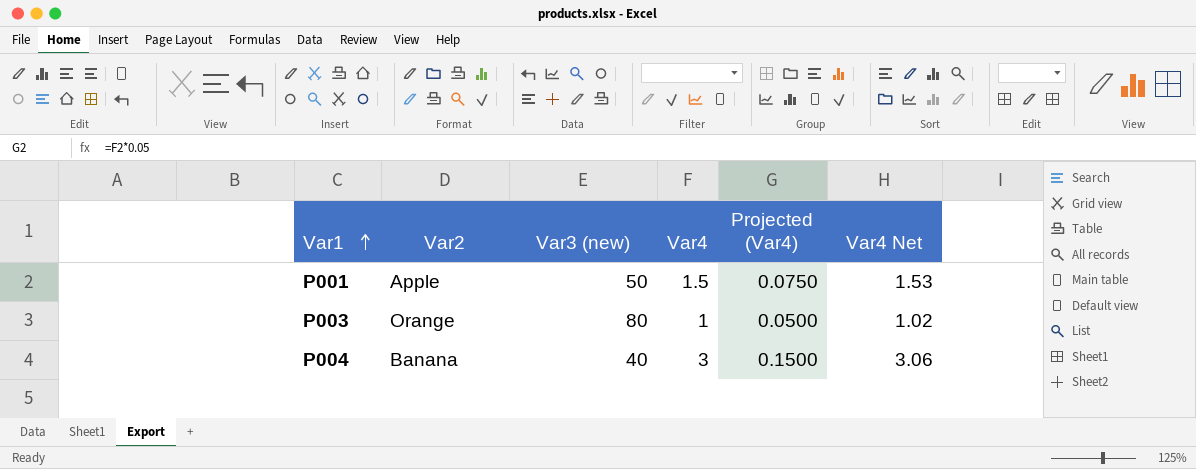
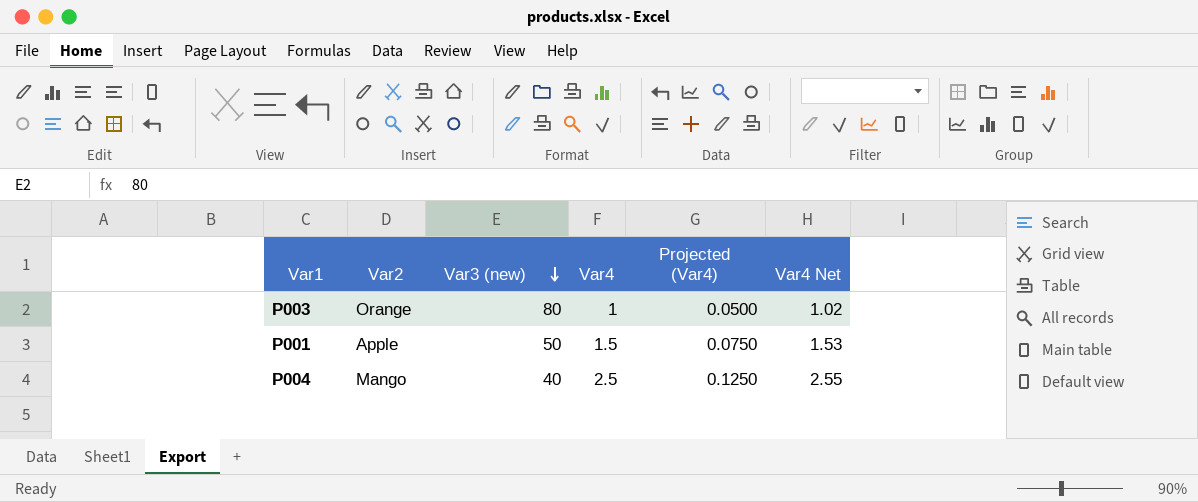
row order: Var1 ascending -> Var3 (new) descending
P004 | Var2: Banana -> Mango
P004 | Var4: 3 -> 2.5
P004 | Projected (Var4): 0.1500 -> 0.1250
P004 | Var4 Net: 3.06 -> 2.55

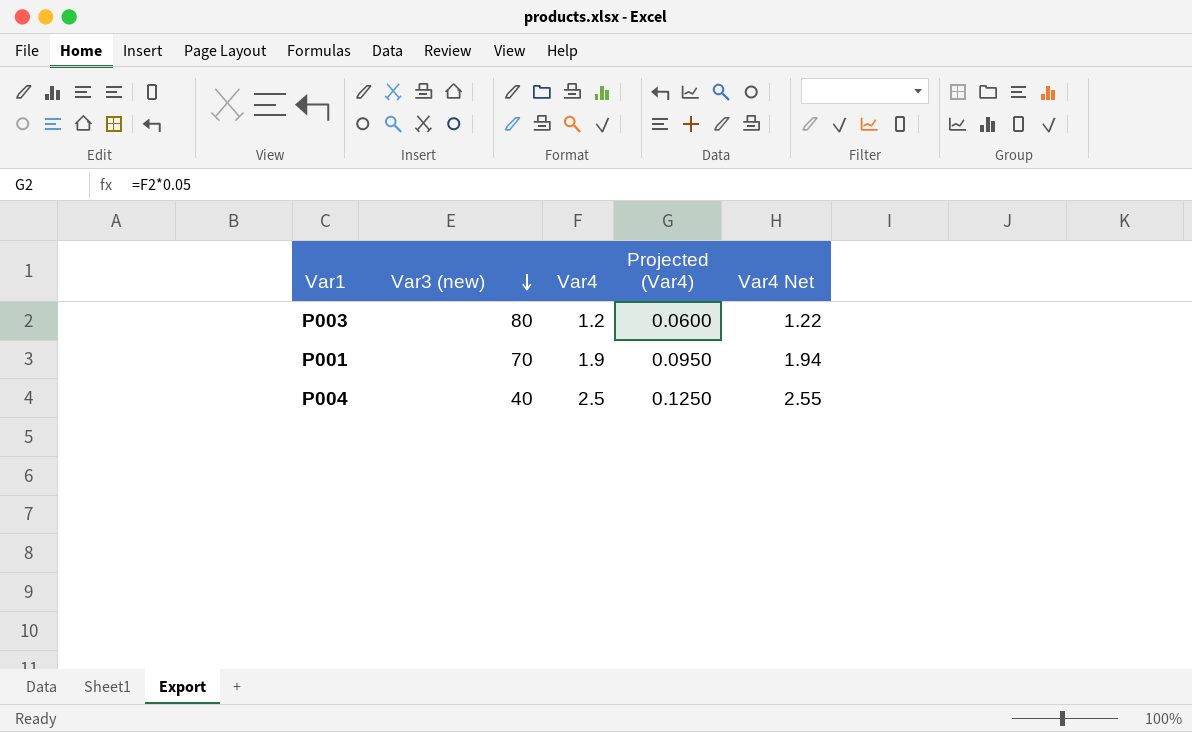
column Var2 | position: 2 -> none
P003 | Var4: 1 -> 1.2
P003 | Projected (Var4): 0.0500 -> 0.0600
P003 | Var4 Net: 1.02 -> 1.22
P001 | Var3 (new): 50 -> 70
P001 | Var4: 1.5 -> 1.9
P001 | Projected (Var4): 0.0750 -> 0.0950
P001 | Var4 Net: 1.53 -> 1.94

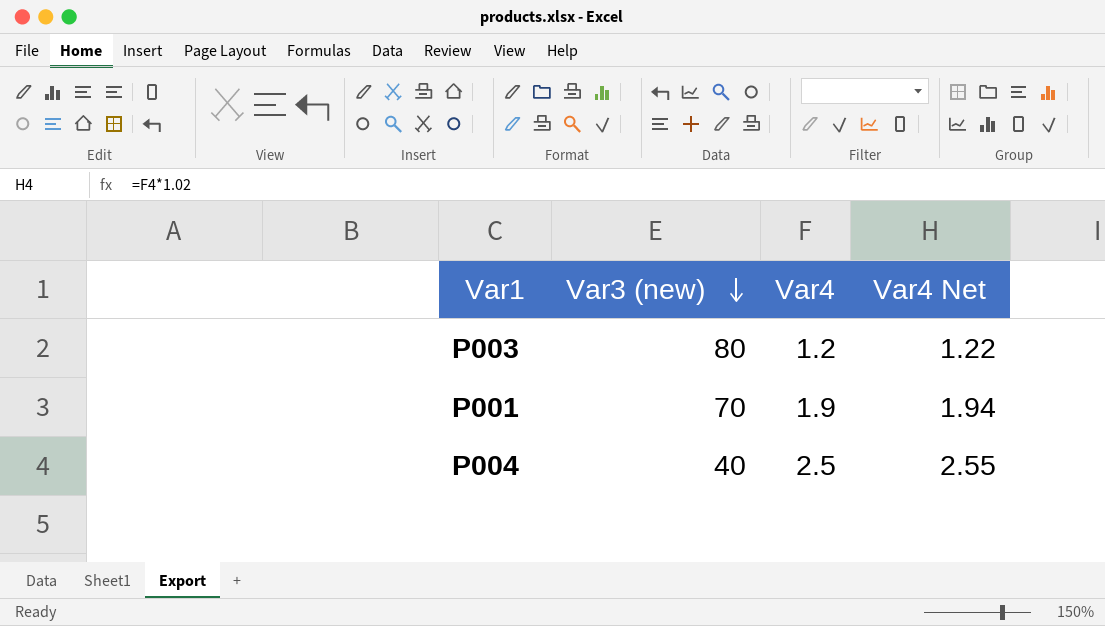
column Projected (Var4) | formula: [Var4] * 0.05 -> none

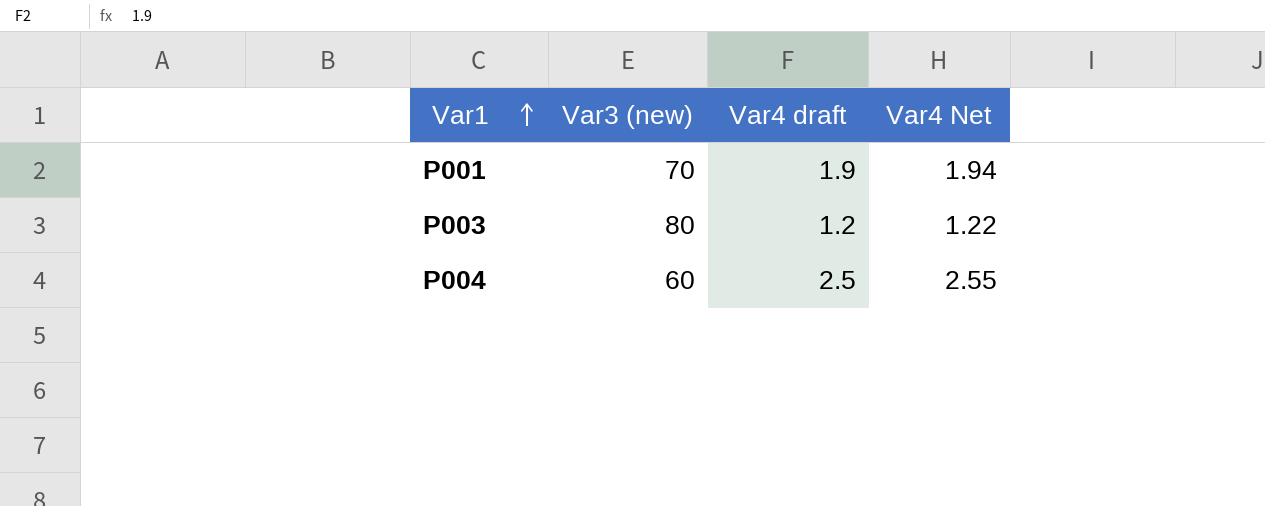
row order: Var3 (new) descending -> Var1 ascending
column name: Var4 -> Var4 draft
P004 | Var3 (new): 40 -> 60

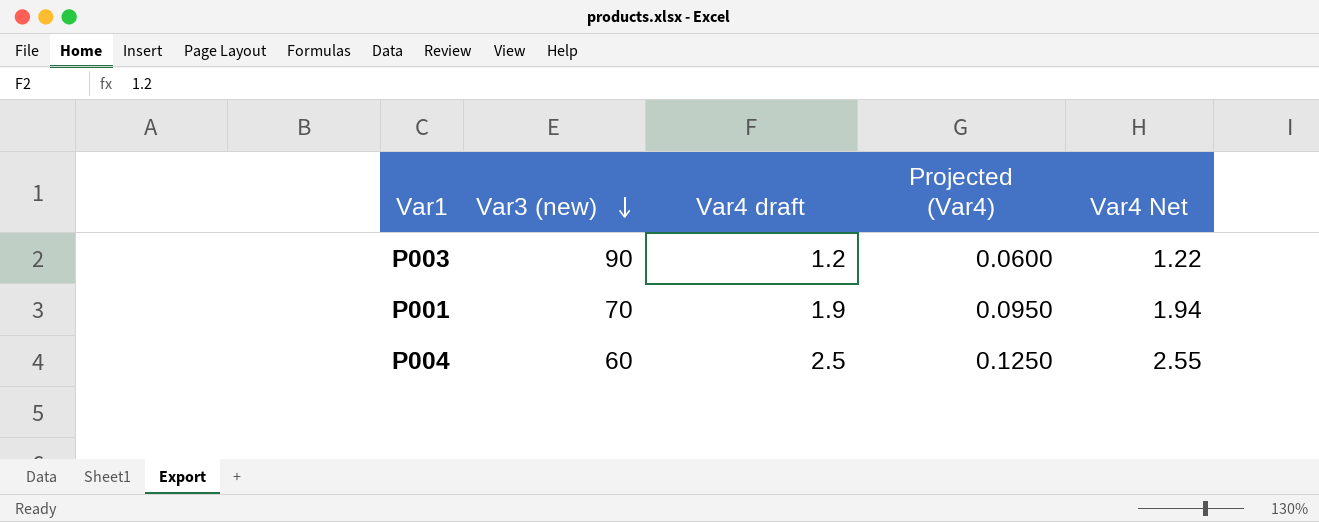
row order: Var1 ascending -> Var3 (new) descending
column Projected (Var4) | formula: none -> [Var4 draft] * 0.05
P003 | Var3 (new): 80 -> 90

